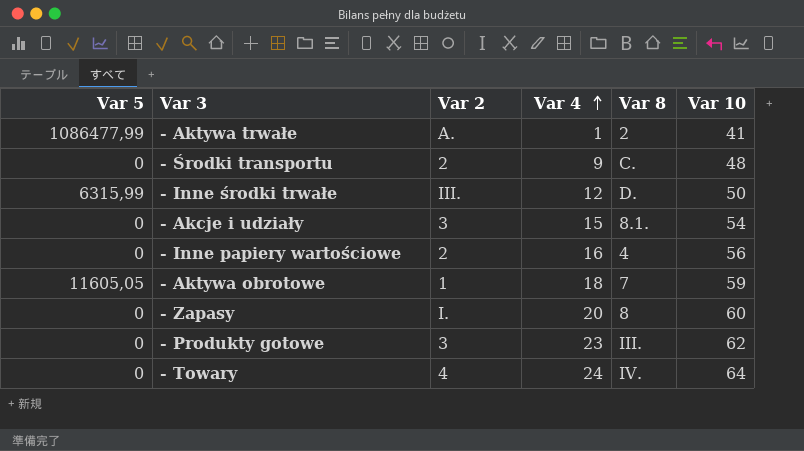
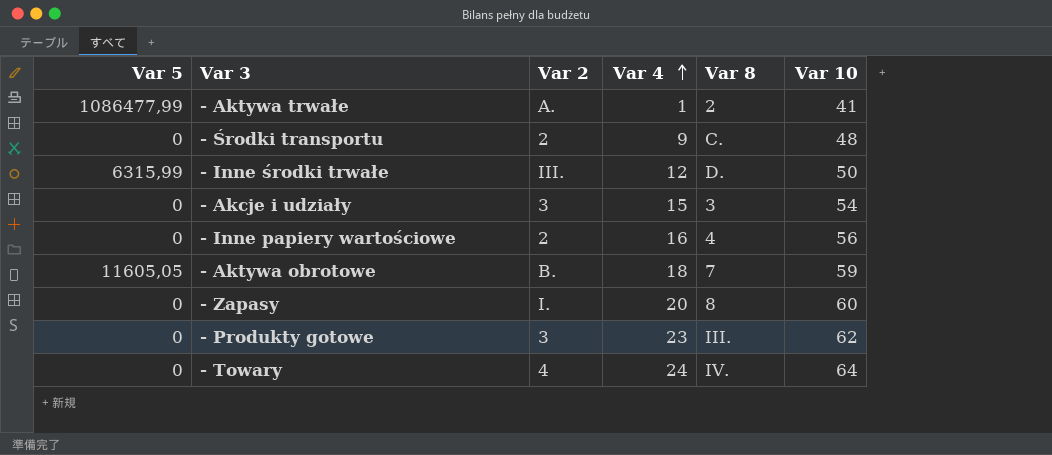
- Akcje i udziały | Var 8: 8.1. -> 3
- Aktywa obrotowe | Var 2: 1 -> B.

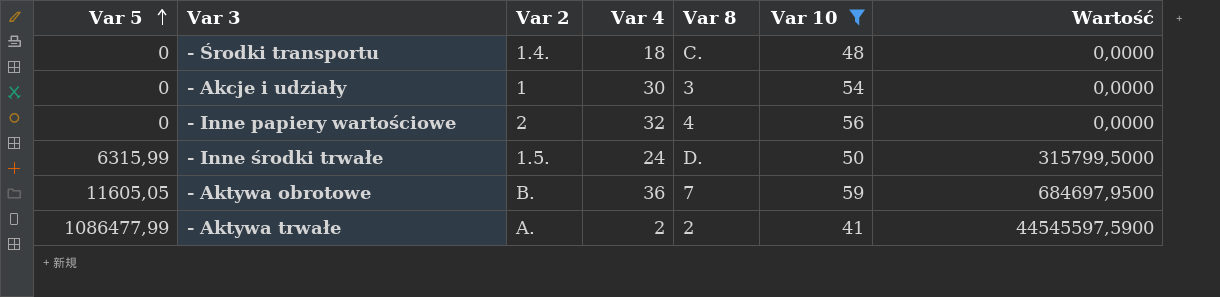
filter: none -> Var 10 <= 59
row order: Var 4 ascending -> Var 5 ascending
column Wartość | formula: none -> [Var 5] * [Var 10]
- Środki transportu | Var 2: 2 -> 1.4.
- Środki transportu | Var 4: 9 -> 18
- Akcje i udziały | Var 2: 3 -> 1
- Akcje i udziały | Var 4: 15 -> 30
- Inne papiery wartościowe | Var 4: 16 -> 32
- Inne środki trwałe | Var 2: III. -> 1.5.
- Inne środki trwałe | Var 4: 12 -> 24
- Aktywa obrotowe | Var 4: 18 -> 36
- Aktywa trwałe | Var 4: 1 -> 2

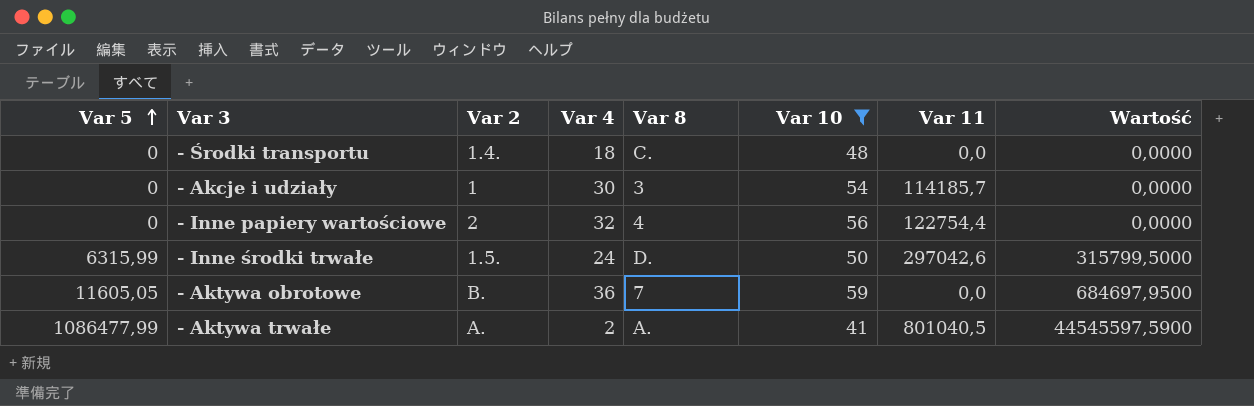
column Var 11 | position: none -> 7
- Aktywa trwałe | Var 8: 2 -> A.

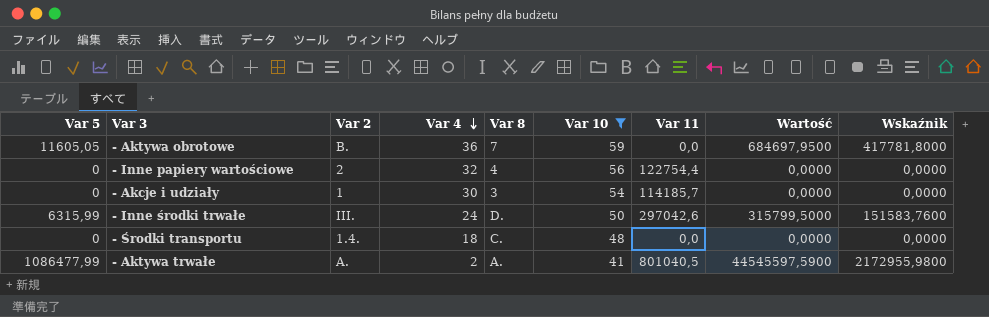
row order: Var 5 ascending -> Var 4 descending
column Wskaźnik | formula: none -> [Var 5] * [Var 4]
- Inne środki trwałe | Var 2: 1.5. -> III.

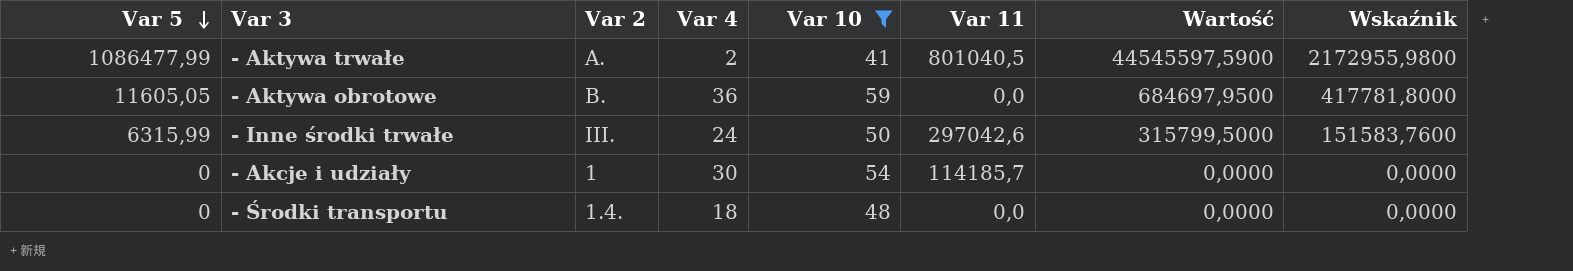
row order: Var 4 descending -> Var 5 descending
column Var 8 | position: 5 -> none
row - Inne papiery wartościowe: 0 | 2 | 32 | 4 | 56 | 122754,4 | 0,0000 | 0,0000 -> none

